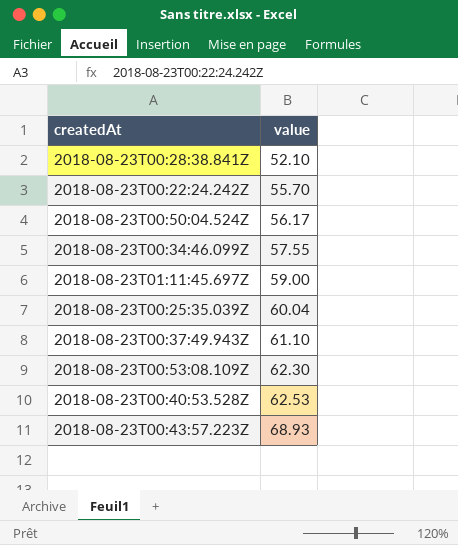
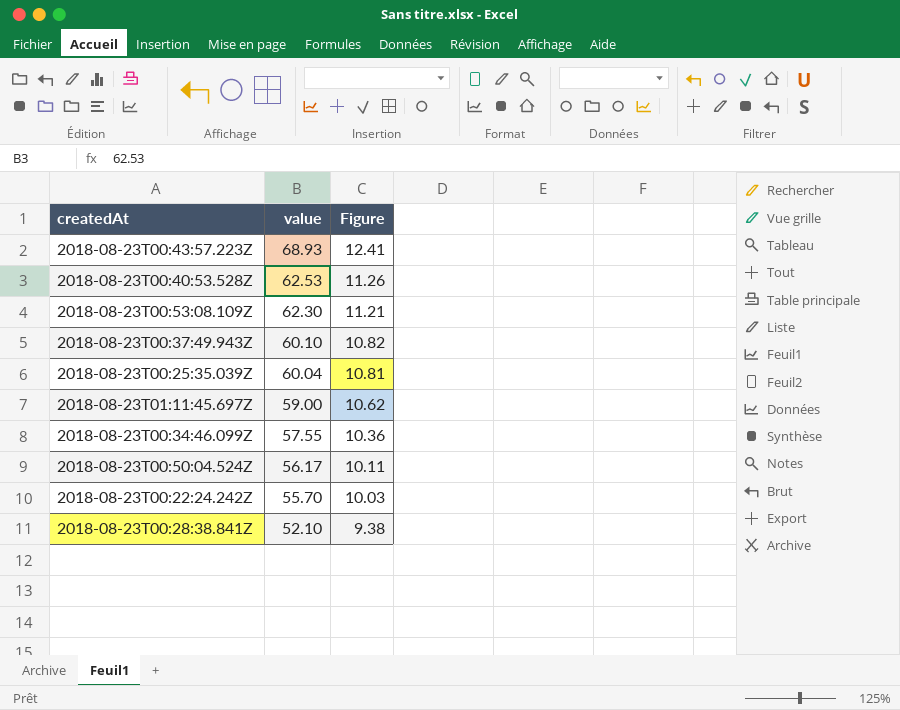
row order: value ascending -> value descending
column Figure | formula: none -> [value] * 0.18
2018-08-23T00:37:49.943Z | value: 61.10 -> 60.10

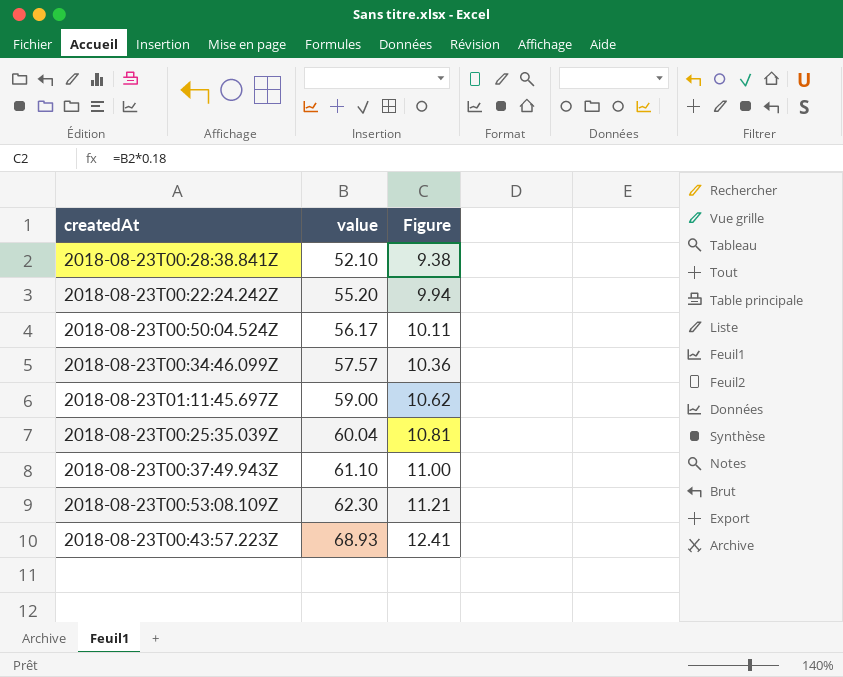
row order: value descending -> value ascending
row 2018-08-23T00:40:53.528Z: 62.53 | 11.26 -> none
2018-08-23T00:22:24.242Z | value: 55.70 -> 55.20
2018-08-23T00:22:24.242Z | Figure: 10.03 -> 9.94
2018-08-23T00:34:46.099Z | value: 57.55 -> 57.57
2018-08-23T00:37:49.943Z | value: 60.10 -> 61.10
2018-08-23T00:37:49.943Z | Figure: 10.82 -> 11.00

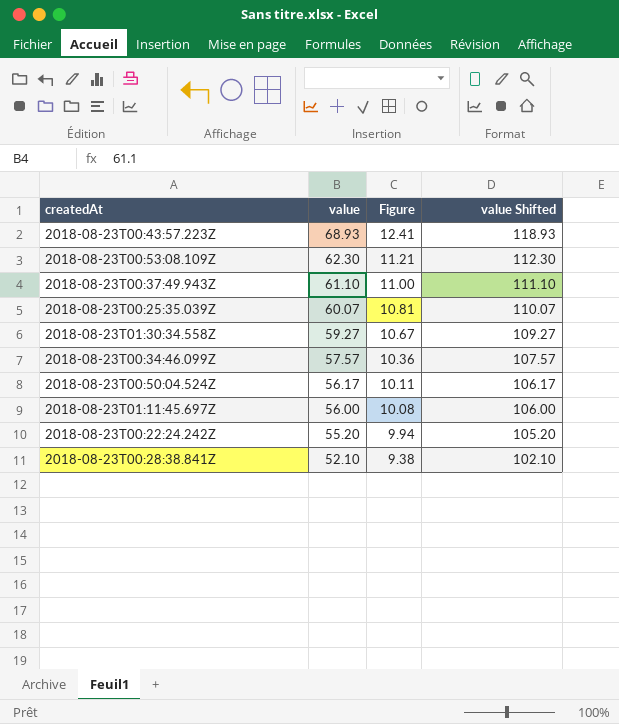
row order: value ascending -> value descending
column value Shifted | formula: none -> [value] + 50
2018-08-23T00:25:35.039Z | value: 60.04 -> 60.07
row 2018-08-23T01:30:34.558Z: none -> 59.27 | 10.67 | 109.27
2018-08-23T01:11:45.697Z | value: 59.00 -> 56.00
2018-08-23T01:11:45.697Z | Figure: 10.62 -> 10.08

